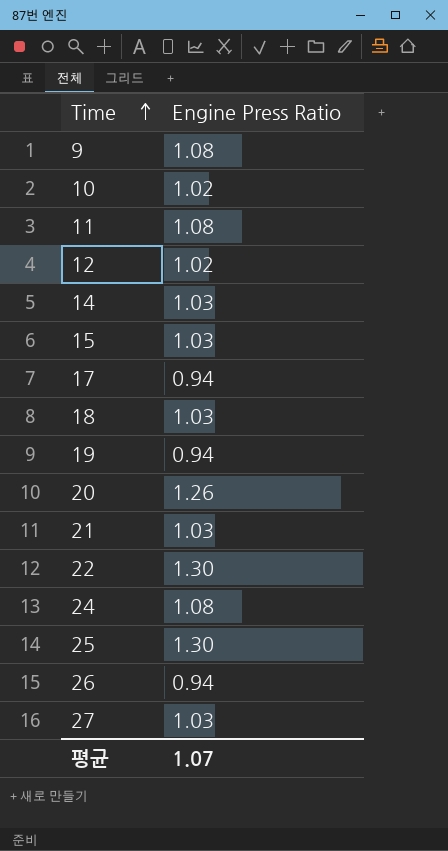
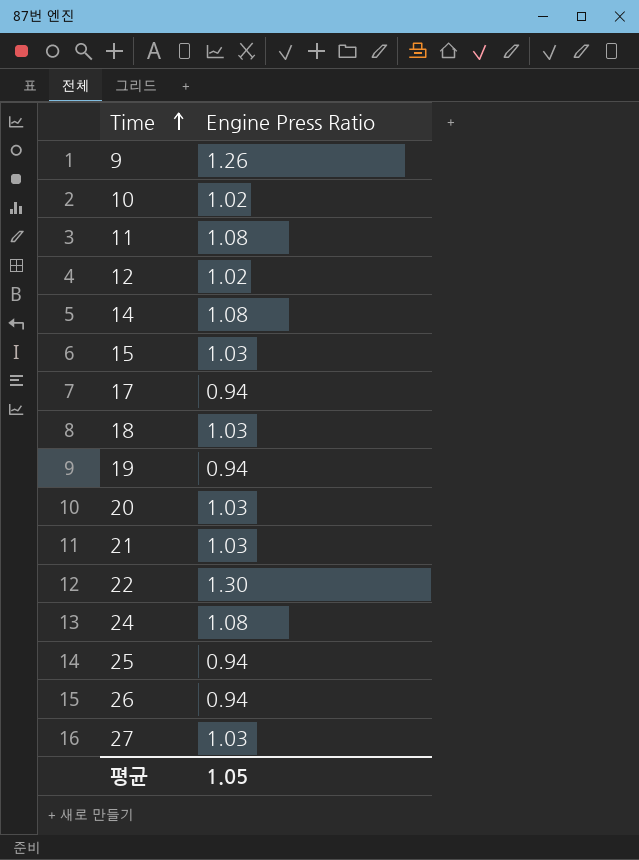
9 | Engine Press Ratio: 1.08 -> 1.26
14 | Engine Press Ratio: 1.03 -> 1.08
20 | Engine Press Ratio: 1.26 -> 1.03
25 | Engine Press Ratio: 1.30 -> 0.94
평균 | Engine Press Ratio: 1.07 -> 1.05

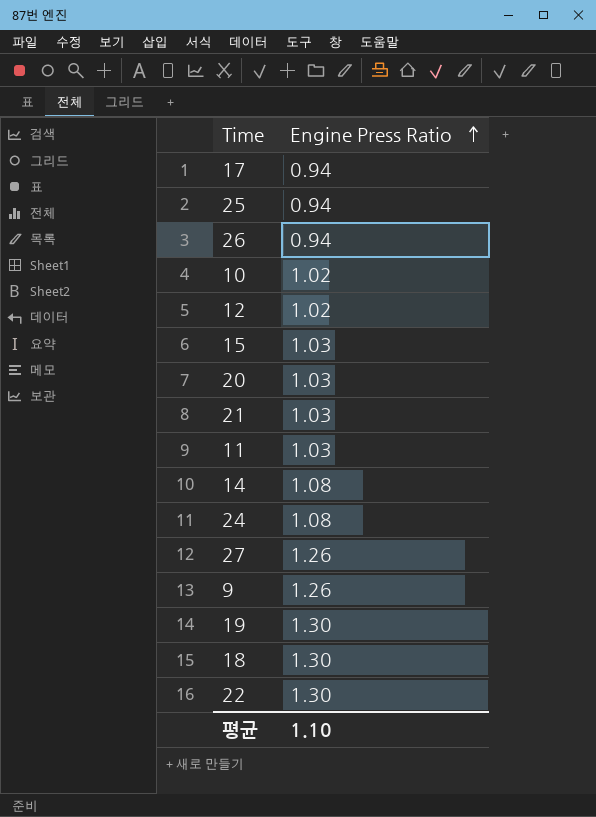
row order: Time ascending -> Engine Press Ratio ascending
11 | Engine Press Ratio: 1.08 -> 1.03
27 | Engine Press Ratio: 1.03 -> 1.26
19 | Engine Press Ratio: 0.94 -> 1.30
18 | Engine Press Ratio: 1.03 -> 1.30
평균 | Engine Press Ratio: 1.05 -> 1.10

